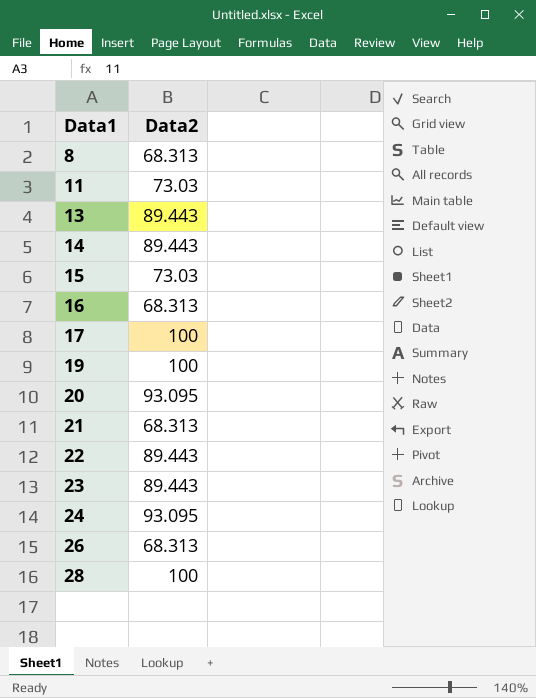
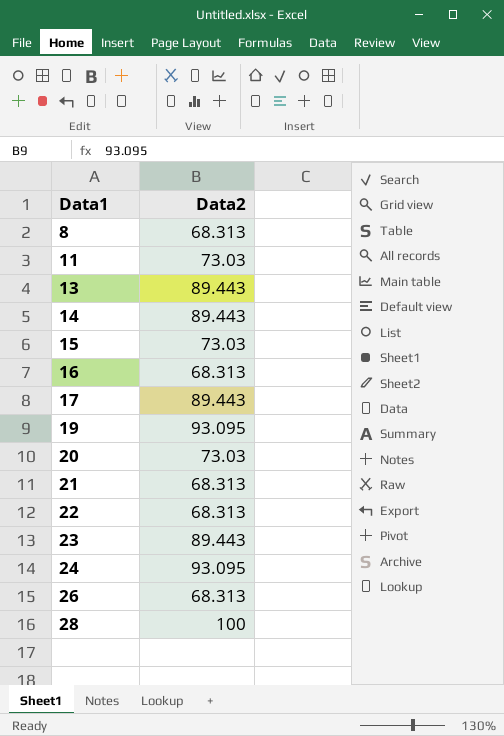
17 | Data2: 100 -> 89.443
19 | Data2: 100 -> 93.095
20 | Data2: 93.095 -> 73.03
22 | Data2: 89.443 -> 68.313

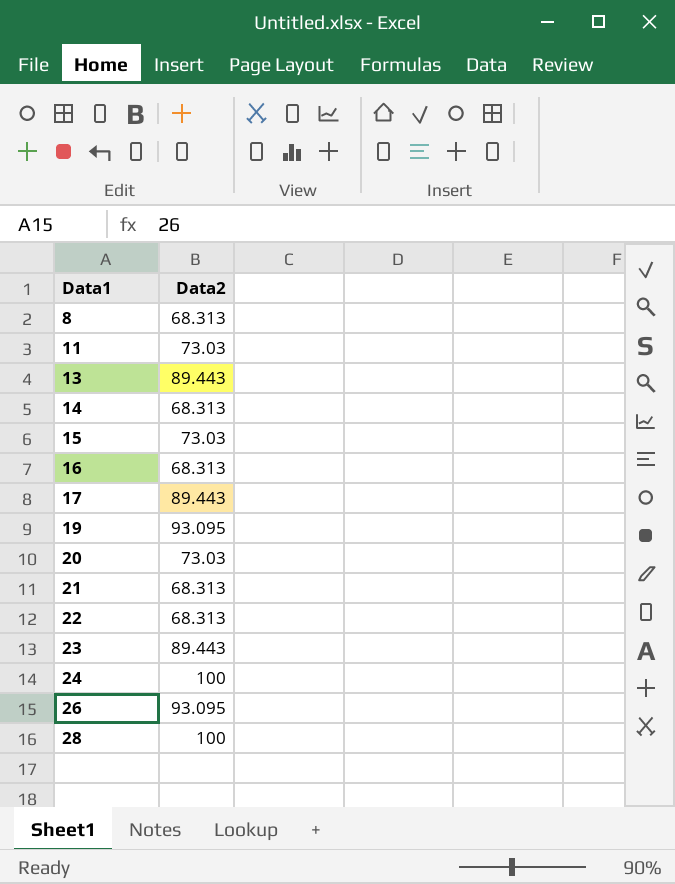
14 | Data2: 89.443 -> 68.313
24 | Data2: 93.095 -> 100
26 | Data2: 68.313 -> 93.095

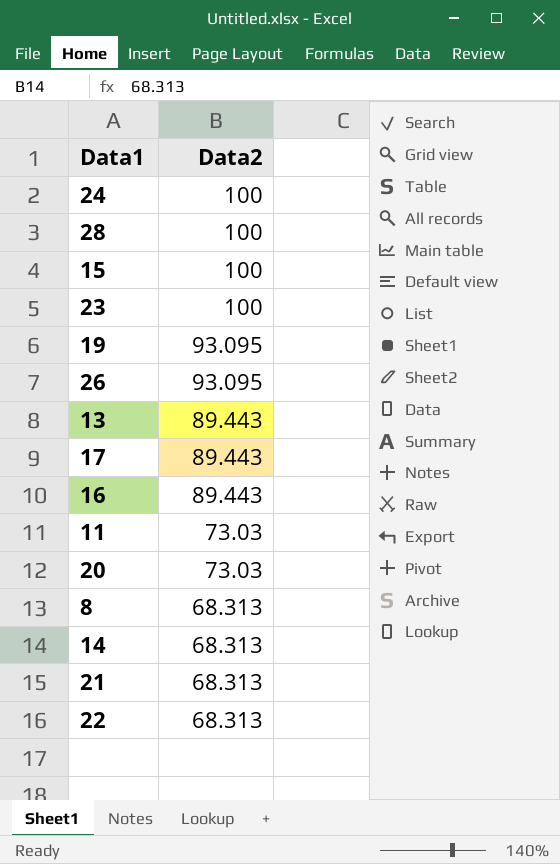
row order: Data1 ascending -> Data2 descending
15 | Data2: 73.03 -> 100
23 | Data2: 89.443 -> 100
16 | Data2: 68.313 -> 89.443

